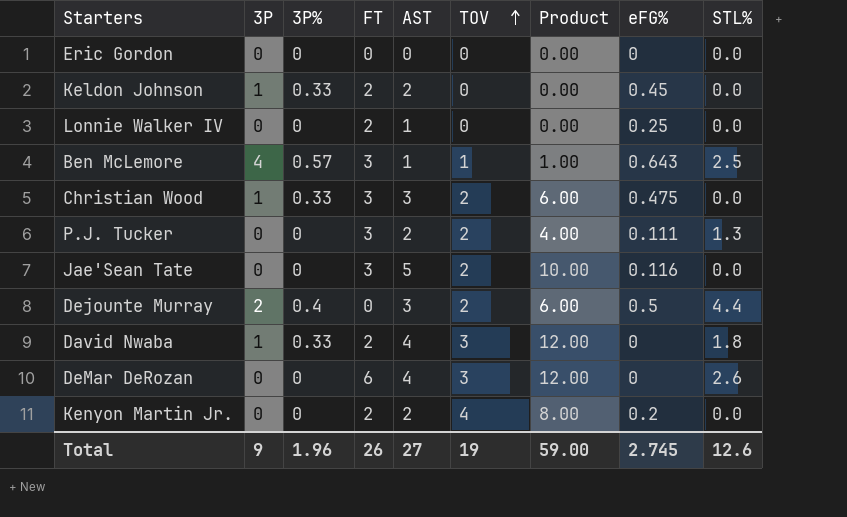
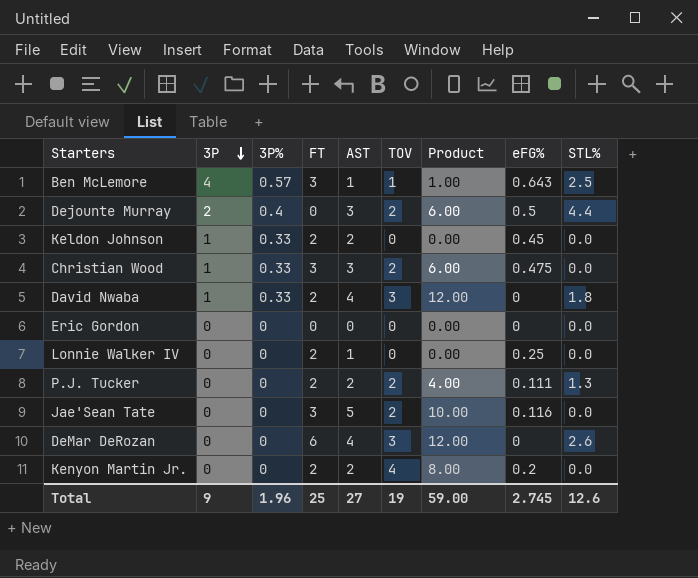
row order: TOV ascending -> 3P descending
P.J. Tucker | FT: 3 -> 2
Total | FT: 26 -> 25

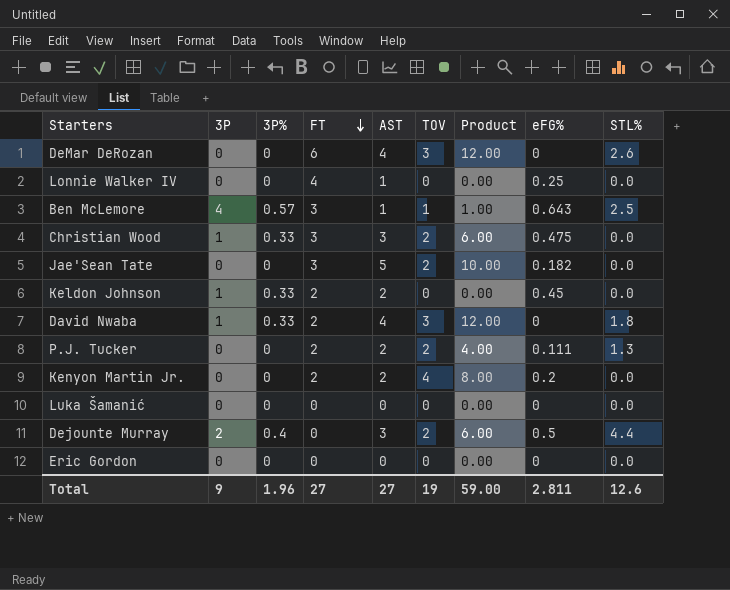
row order: 3P descending -> FT descending
Lonnie Walker IV | FT: 2 -> 4
Jae'Sean Tate | eFG%: 0.116 -> 0.182
row Luka Šamanić: none -> 0 | 0 | 0 | 0 | 0 | 0.00 | 0 | 0.0
Total | FT: 25 -> 27
Total | eFG%: 2.745 -> 2.811

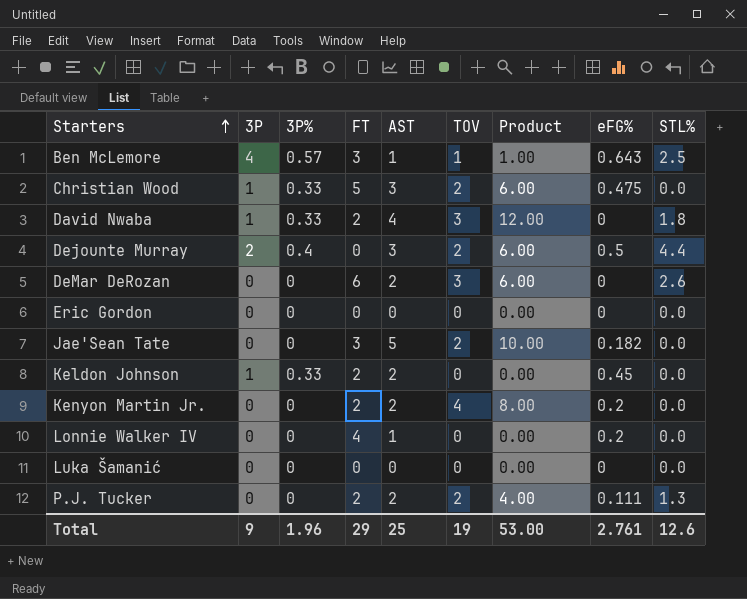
row order: FT descending -> Starters ascending
Christian Wood | FT: 3 -> 5
DeMar DeRozan | AST: 4 -> 2
DeMar DeRozan | Product: 12.00 -> 6.00
Lonnie Walker IV | eFG%: 0.25 -> 0.2
Total | FT: 27 -> 29
Total | AST: 27 -> 25
Total | Product: 59.00 -> 53.00
Total | eFG%: 2.811 -> 2.761

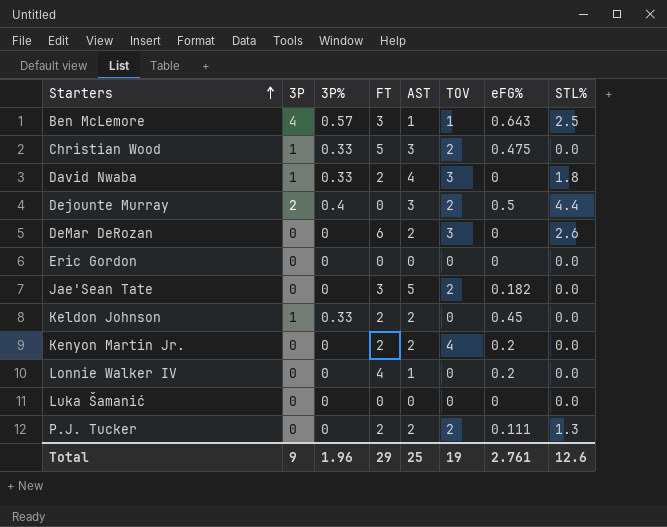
column Product | formula: [AST] * [TOV] -> none

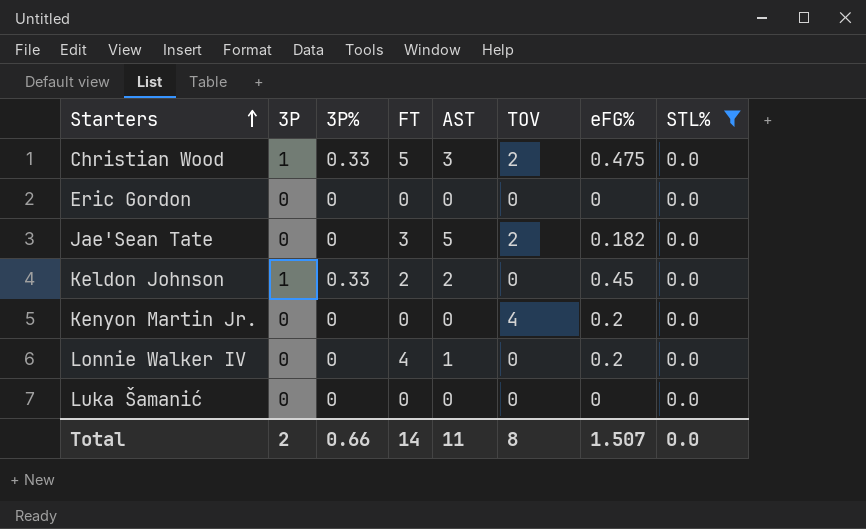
filter: none -> STL% = 0.0
Kenyon Martin Jr. | FT: 2 -> 0
Kenyon Martin Jr. | AST: 2 -> 0
Total | 3P: 9 -> 2
Total | 3P%: 1.96 -> 0.66
Total | FT: 29 -> 14
Total | AST: 25 -> 11
Total | TOV: 19 -> 8
Total | eFG%: 2.761 -> 1.507
Total | STL%: 12.6 -> 0.0

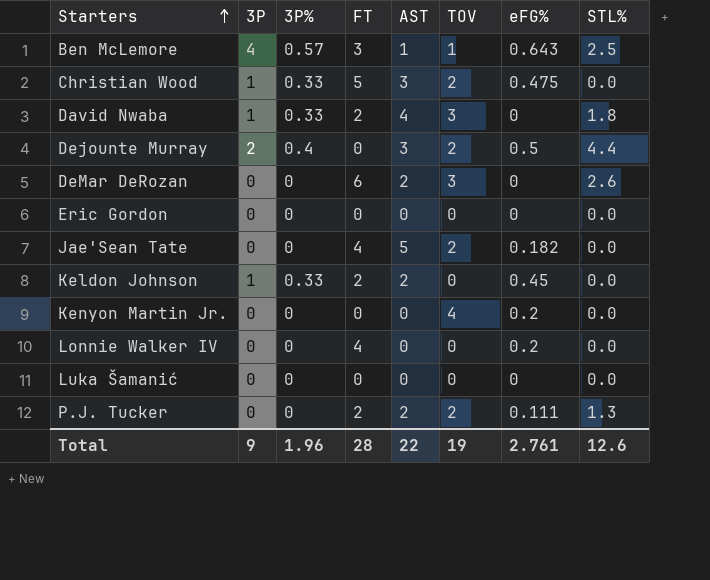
filter: STL% = 0.0 -> none
Jae'Sean Tate | FT: 3 -> 4
Lonnie Walker IV | AST: 1 -> 0
Total | 3P: 2 -> 9
Total | 3P%: 0.66 -> 1.96
Total | FT: 14 -> 28
Total | AST: 11 -> 22
Total | TOV: 8 -> 19
Total | eFG%: 1.507 -> 2.761
Total | STL%: 0.0 -> 12.6

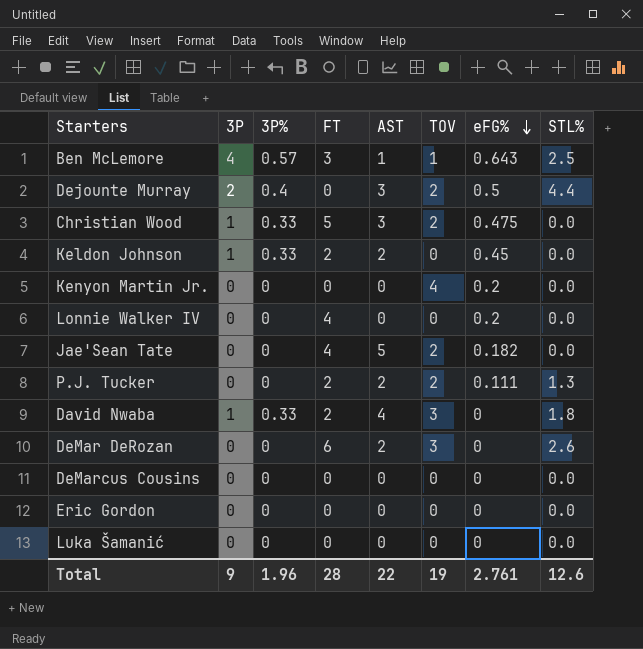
row order: Starters ascending -> eFG% descending
row DeMarcus Cousins: none -> 0 | 0 | 0 | 0 | 0 | 0 | 0.0

